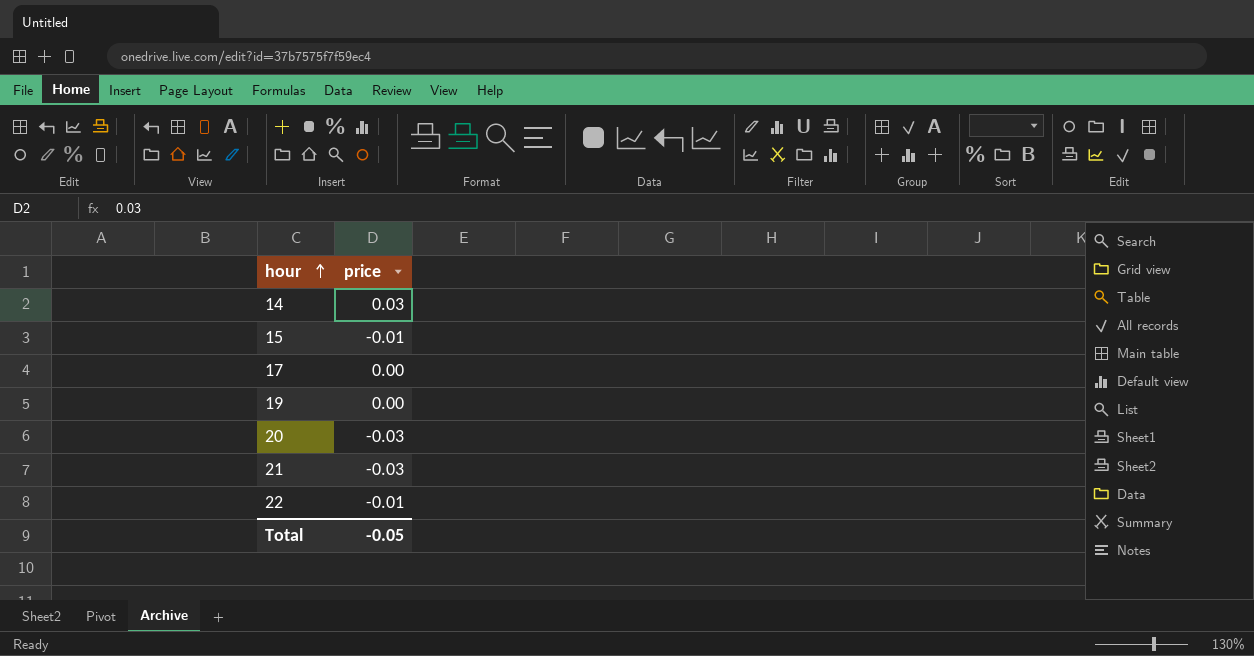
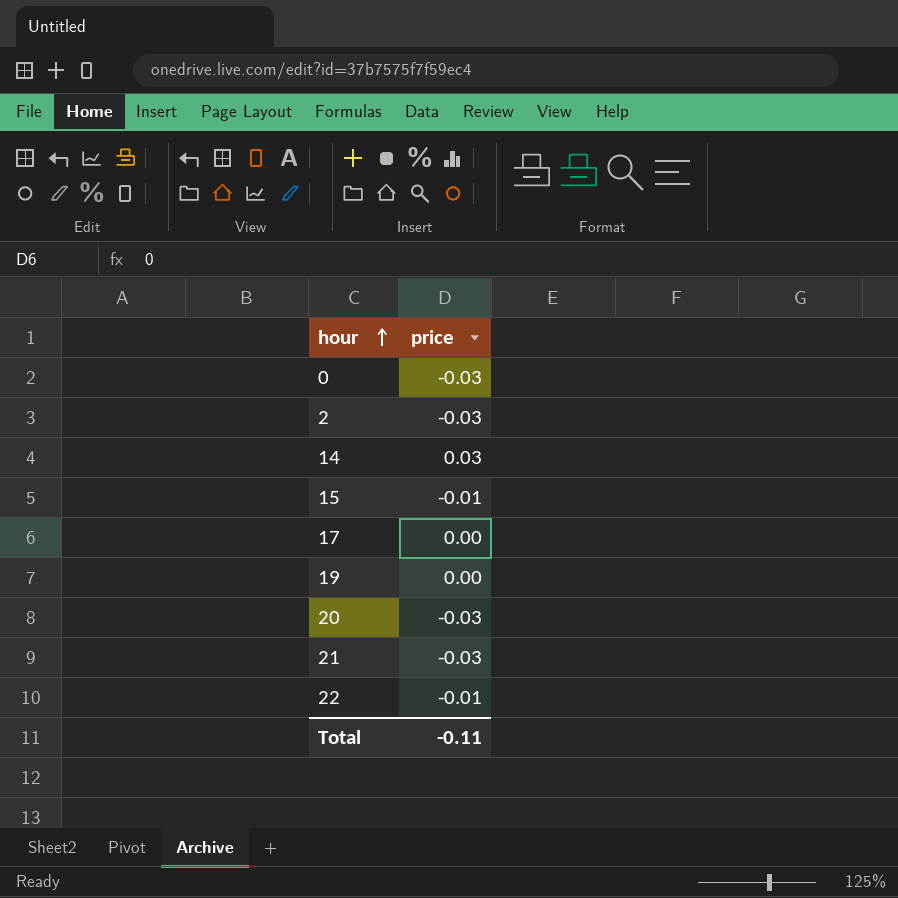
row 0: none -> -0.03
row 2: none -> -0.03
Total | price: -0.05 -> -0.11

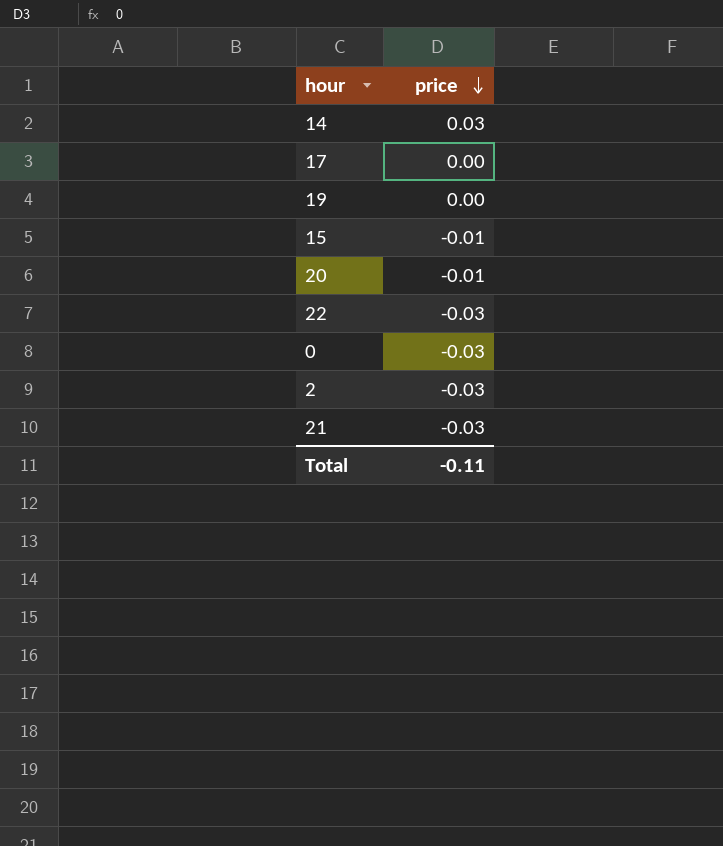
row order: hour ascending -> price descending
20 | price: -0.03 -> -0.01
22 | price: -0.01 -> -0.03

